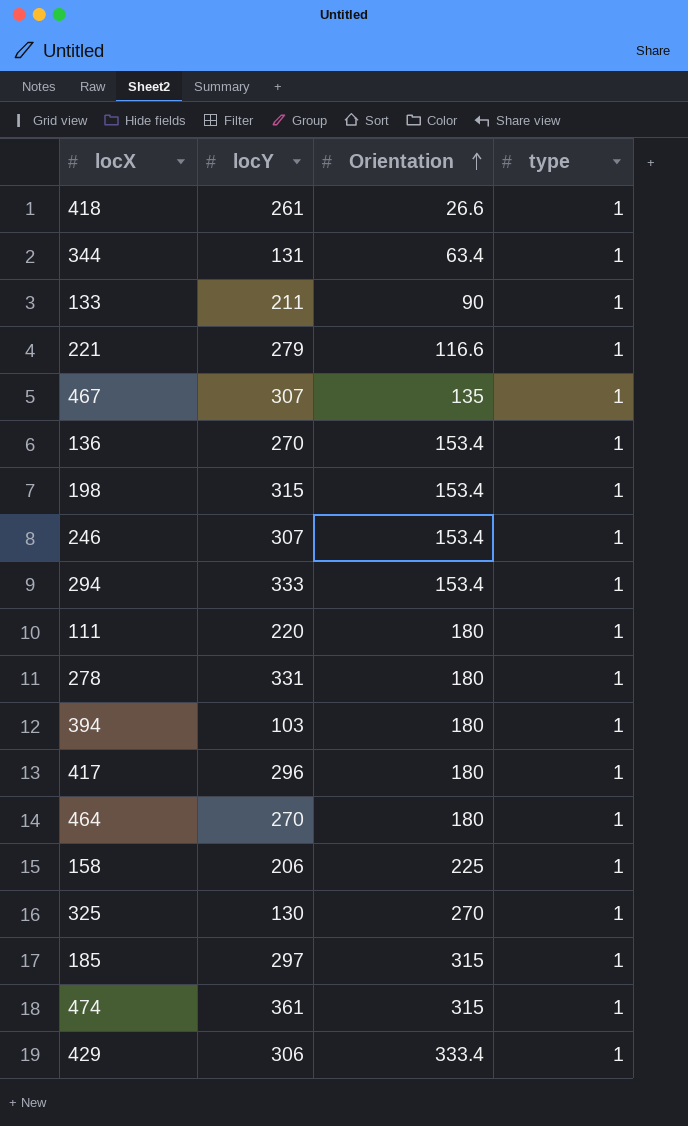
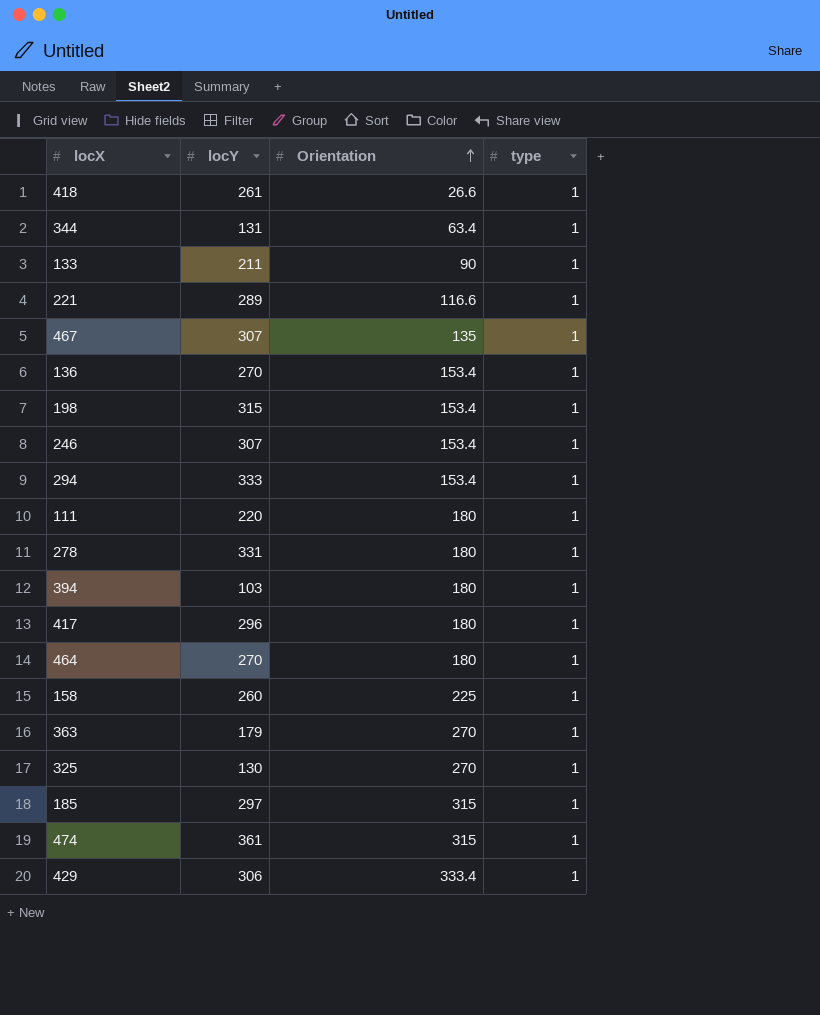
221 | locY: 279 -> 289
158 | locY: 206 -> 260
row 363: none -> 179 | 270 | 1

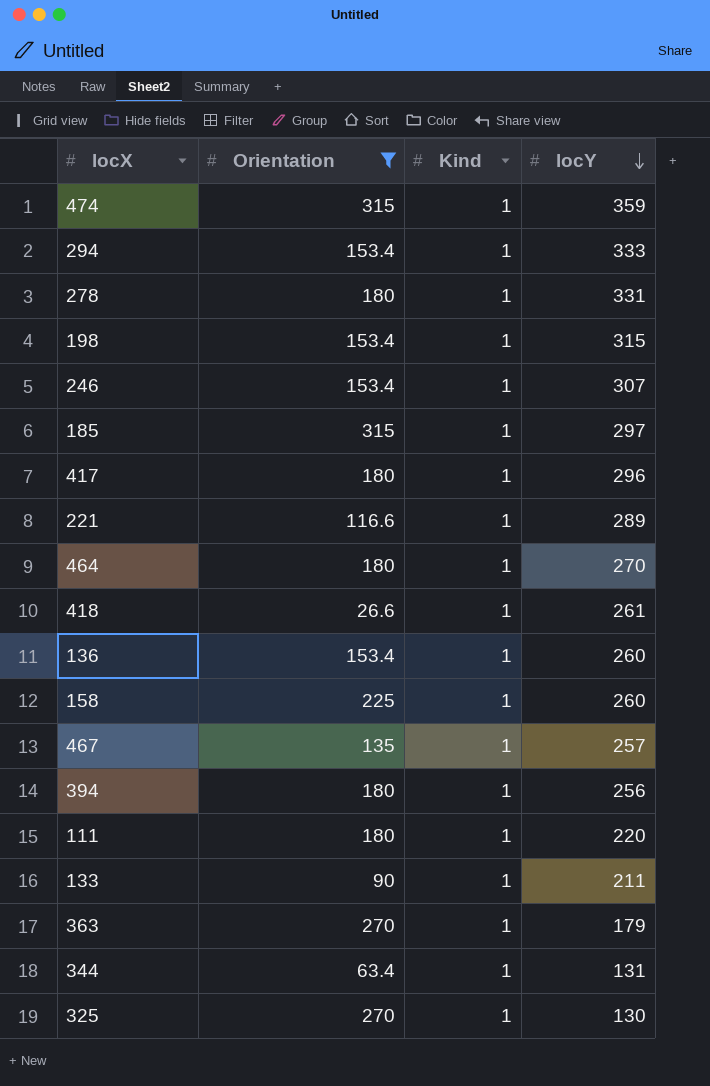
filter: none -> Orientation != 333.4
row order: Orientation ascending -> locY descending
column name: type -> Kind
column locY | position: 2 -> 4
474 | locY: 361 -> 359
136 | locY: 270 -> 260
467 | locY: 307 -> 257
394 | locY: 103 -> 256

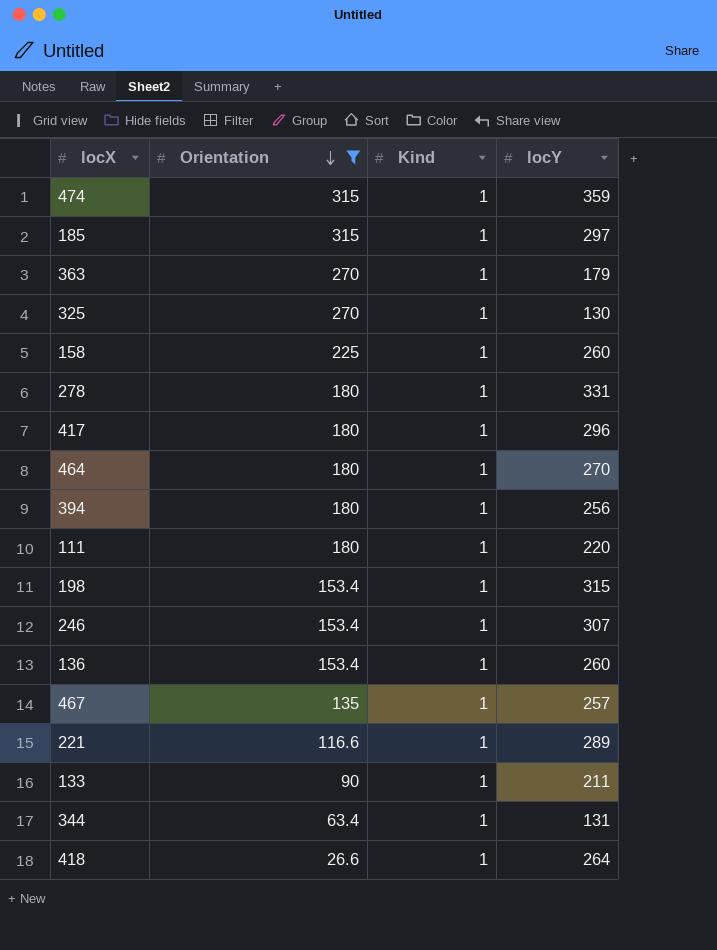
row order: locY descending -> Orientation descending
row 294: 153.4 | 1 | 333 -> none
418 | locY: 261 -> 264

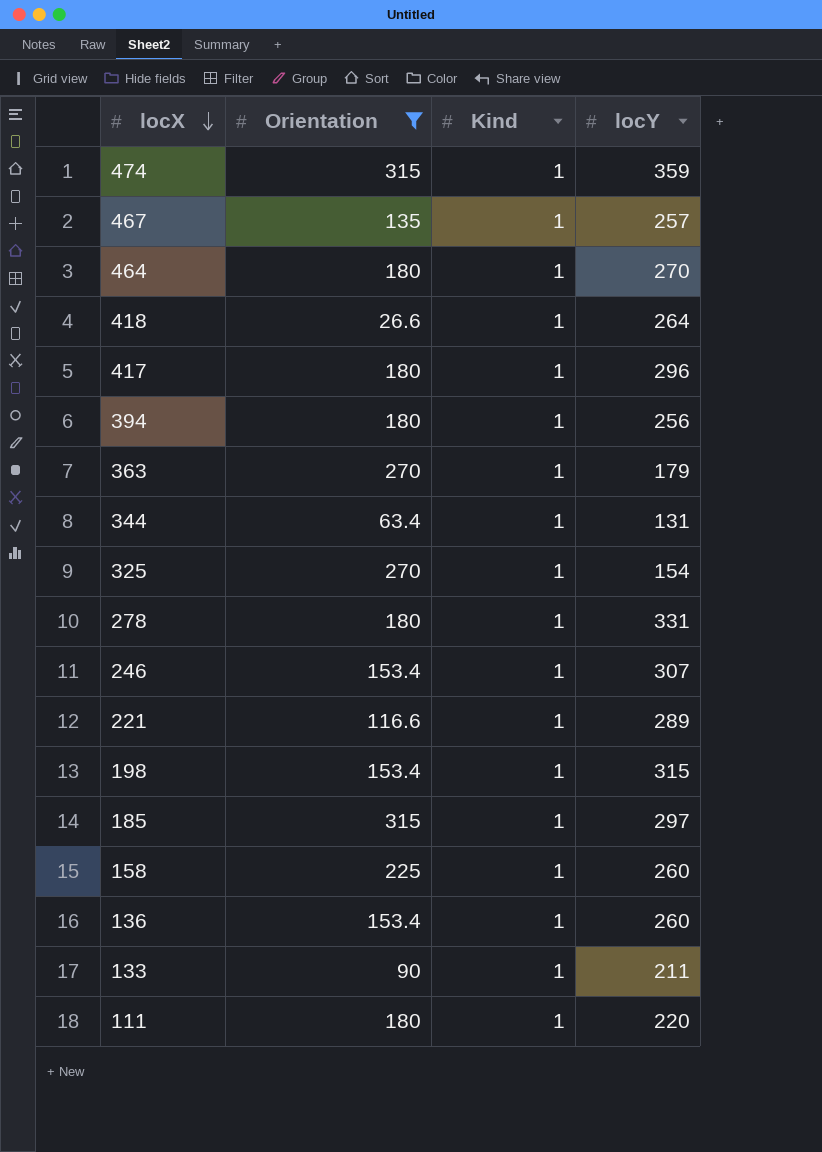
row order: Orientation descending -> locX descending
325 | locY: 130 -> 154

